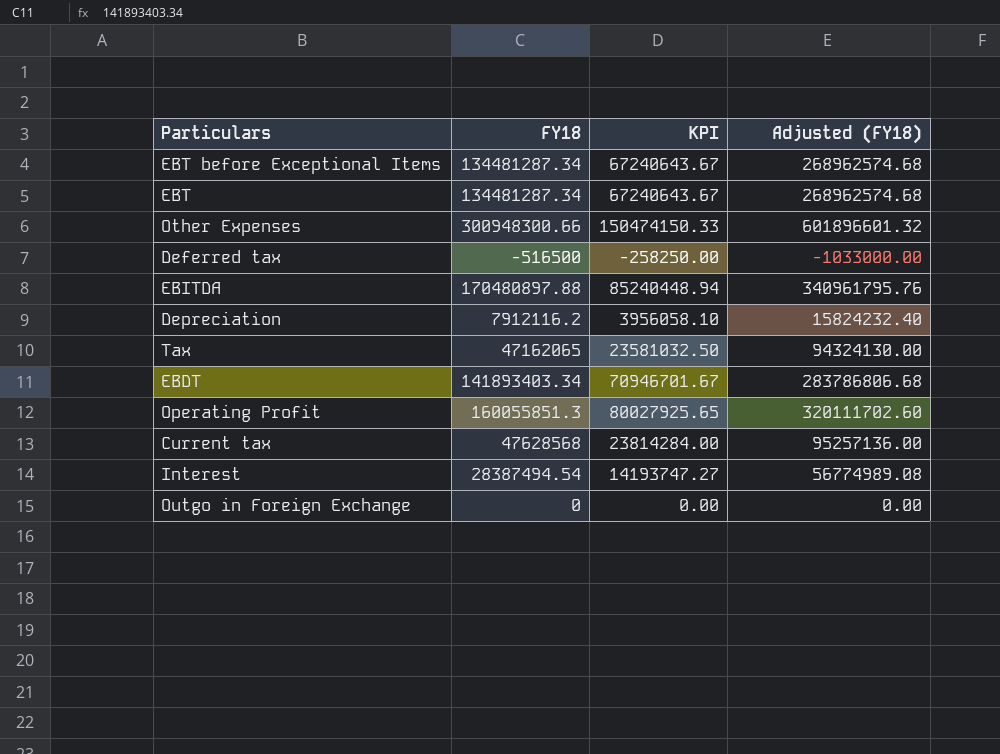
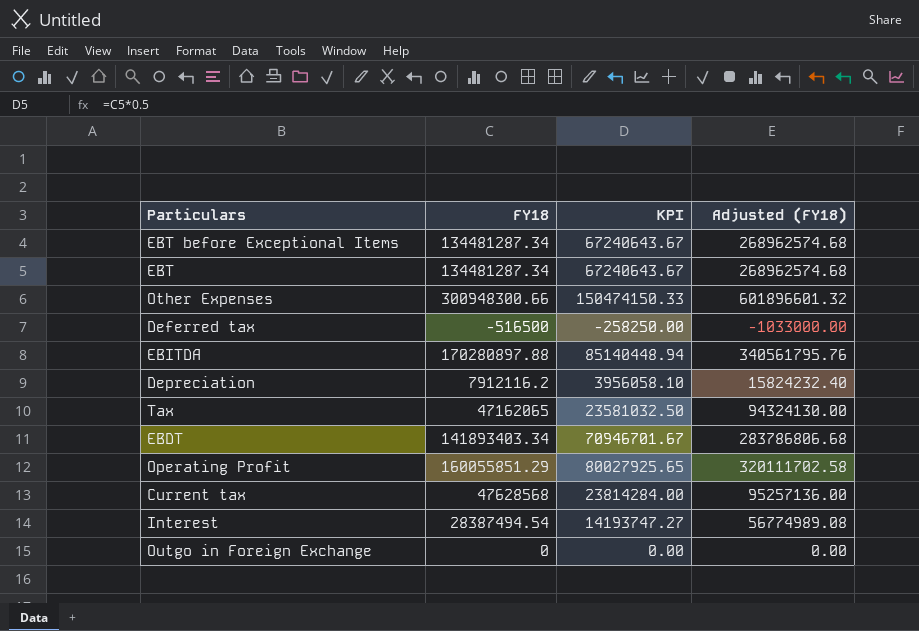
EBITDA | FY18: 170480897.88 -> 170280897.88
EBITDA | KPI: 85240448.94 -> 85140448.94
EBITDA | Adjusted (FY18): 340961795.76 -> 340561795.76
Operating Profit | FY18: 160055851.3 -> 160055851.29
Operating Profit | Adjusted (FY18): 320111702.60 -> 320111702.58

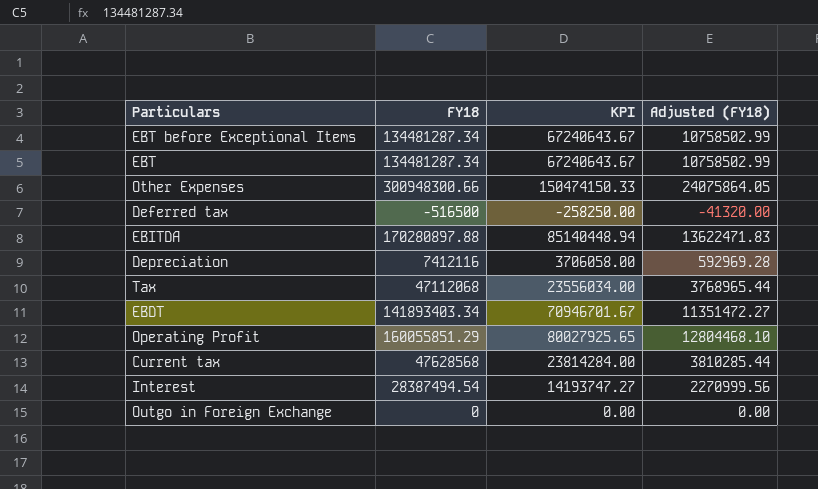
column Adjusted (FY18) | formula: [FY18] * 2 -> [FY18] * 0.08
Depreciation | FY18: 7912116.2 -> 7412116
Depreciation | KPI: 3956058.10 -> 3706058.00
Tax | FY18: 47162065 -> 47112068
Tax | KPI: 23581032.50 -> 23556034.00

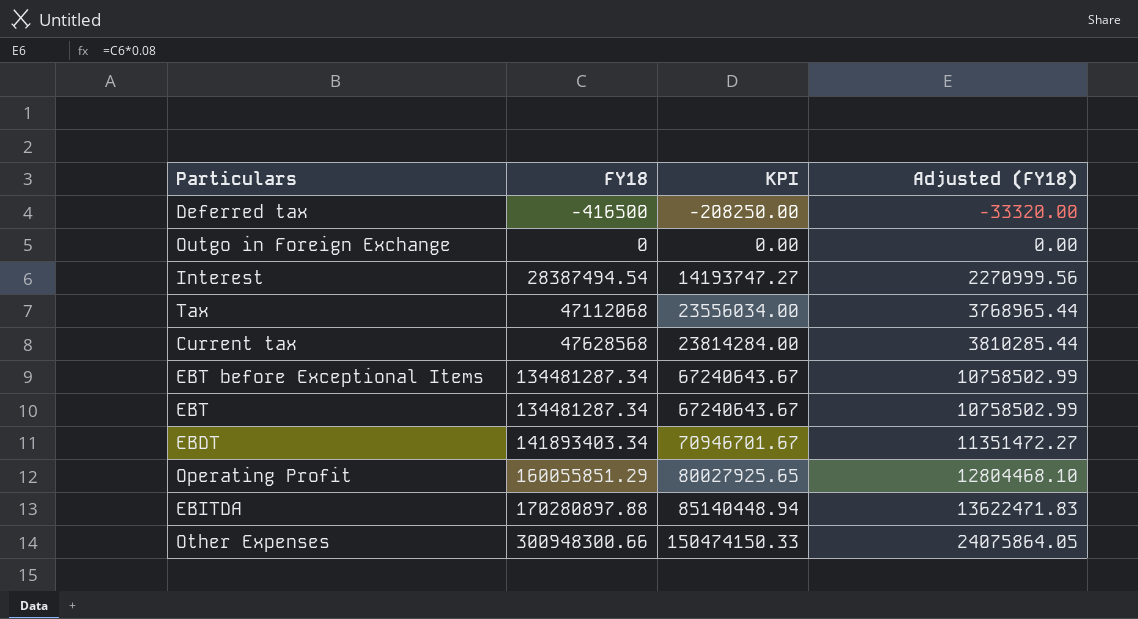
row order: none -> FY18 ascending
row Depreciation: 7412116 | 3706058.00 | 592969.28 -> none
Deferred tax | FY18: -516500 -> -416500
Deferred tax | KPI: -258250.00 -> -208250.00
Deferred tax | Adjusted (FY18): -41320.00 -> -33320.00

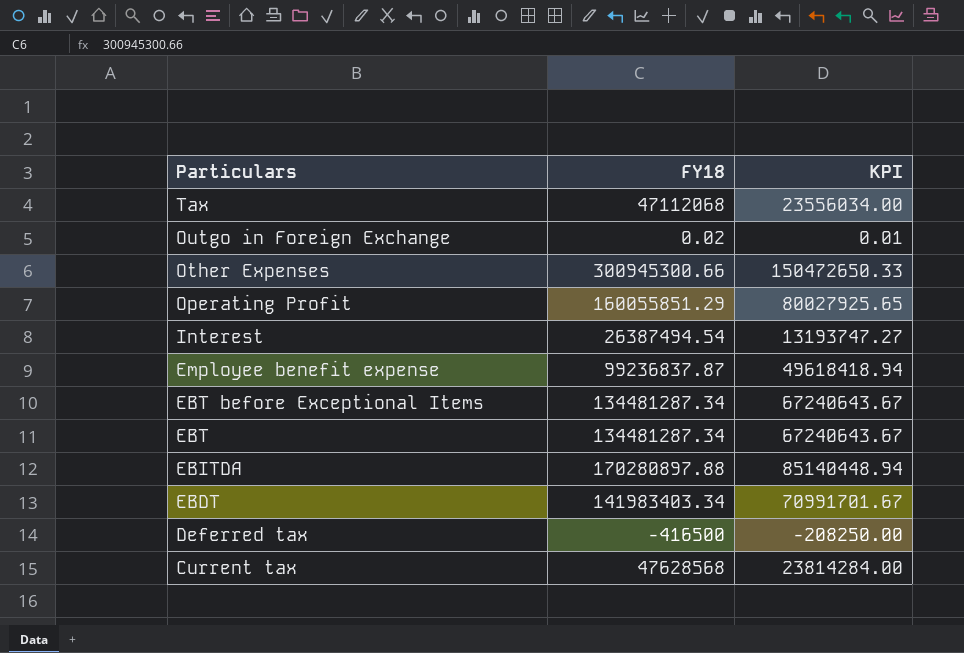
row order: FY18 ascending -> Particulars descending
column Adjusted (FY18) | formula: [FY18] * 0.08 -> none
Outgo in Foreign Exchange | FY18: 0 -> 0.02
Outgo in Foreign Exchange | KPI: 0.00 -> 0.01
Other Expenses | FY18: 300948300.66 -> 300945300.66
Other Expenses | KPI: 150474150.33 -> 150472650.33
Interest | FY18: 28387494.54 -> 26387494.54
Interest | KPI: 14193747.27 -> 13193747.27
row Employee benefit expense: none -> 99236837.87 | 49618418.94
EBDT | FY18: 141893403.34 -> 141983403.34
EBDT | KPI: 70946701.67 -> 70991701.67

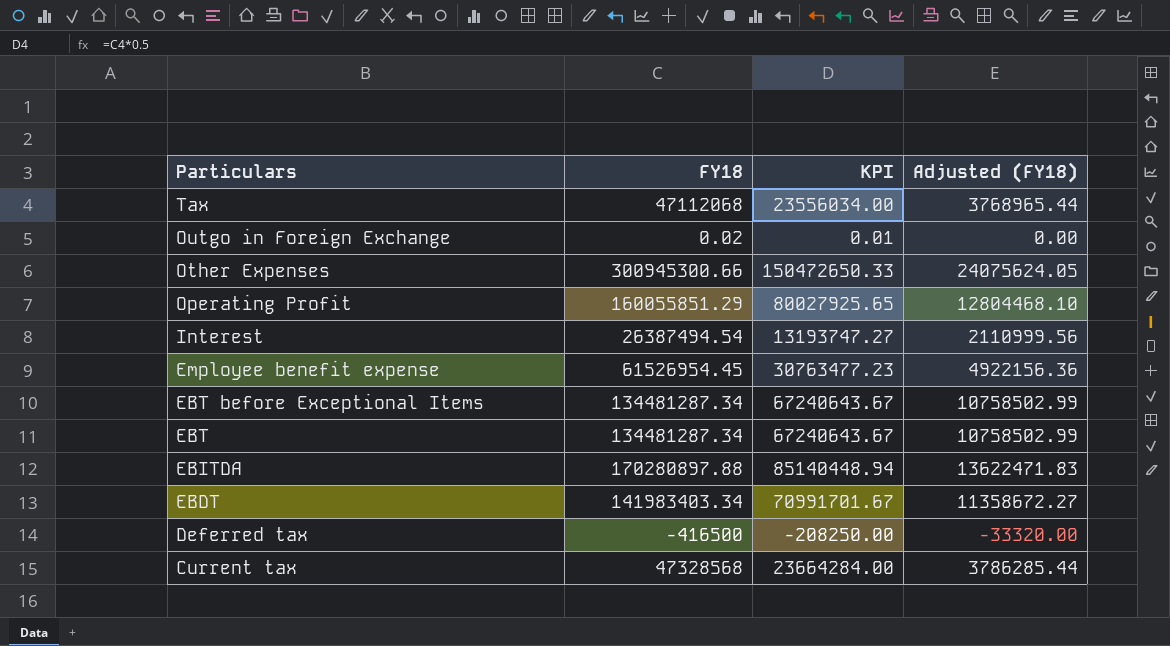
column Adjusted (FY18) | formula: none -> [FY18] * 0.08
Employee benefit expense | FY18: 99236837.87 -> 61526954.45
Employee benefit expense | KPI: 49618418.94 -> 30763477.23
Current tax | FY18: 47628568 -> 47328568
Current tax | KPI: 23814284.00 -> 23664284.00

